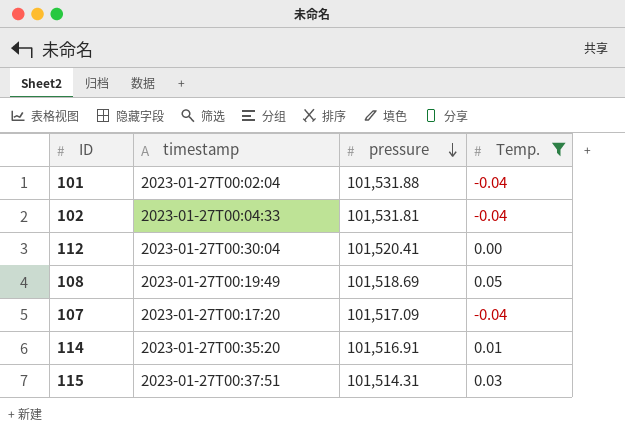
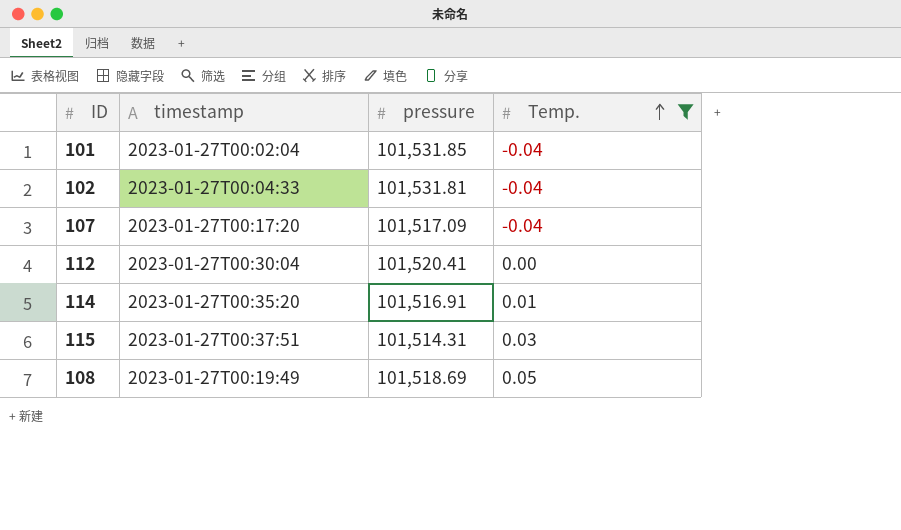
row order: pressure descending -> Temp. ascending
101 | pressure: 101,531.88 -> 101,531.85

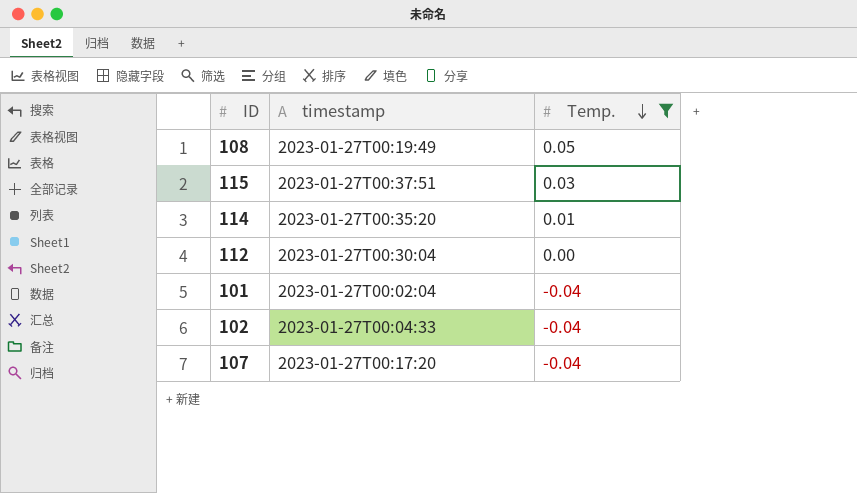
row order: Temp. ascending -> Temp. descending
column pressure | position: 3 -> none

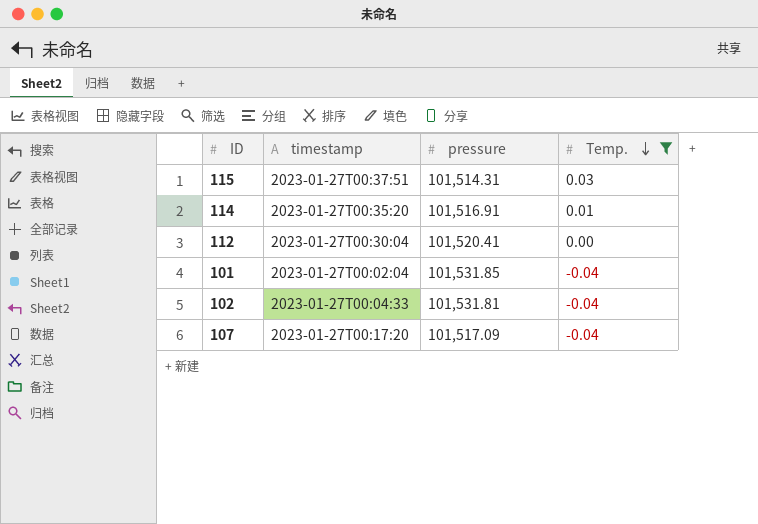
column pressure | position: none -> 3
row 108: 2023-01-27T00:19:49 | 0.05 -> none

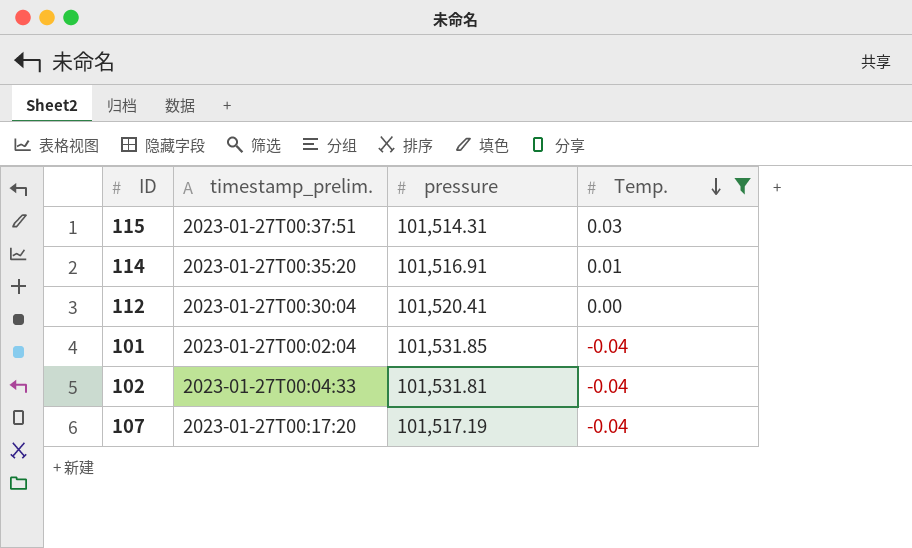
column name: timestamp -> timestamp_prelim.
107 | pressure: 101,517.09 -> 101,517.19

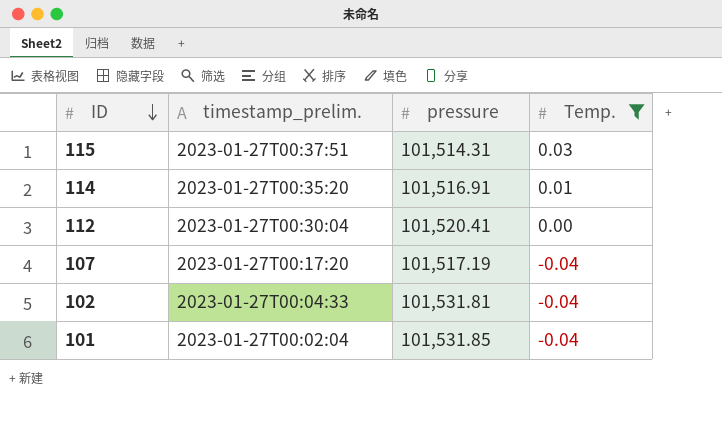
row order: Temp. descending -> ID descending

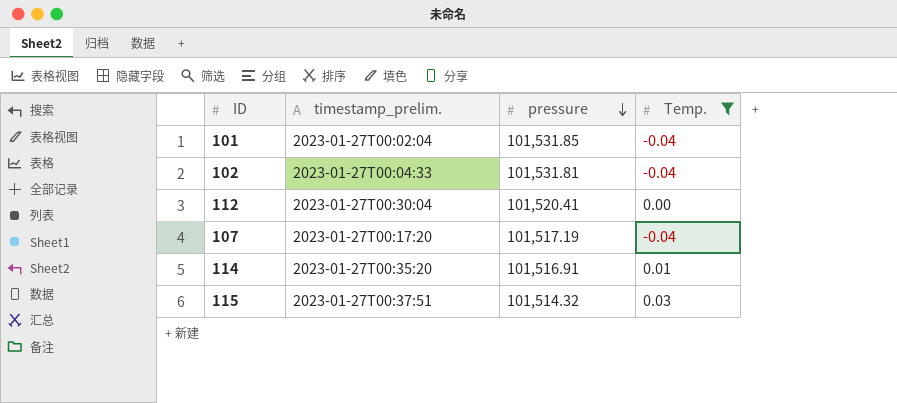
row order: ID descending -> pressure descending
115 | pressure: 101,514.31 -> 101,514.32

